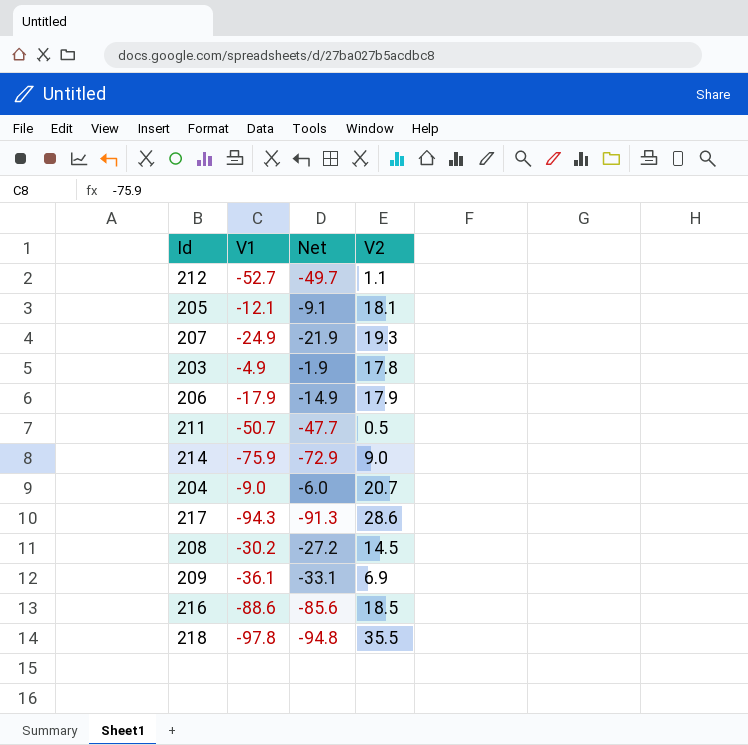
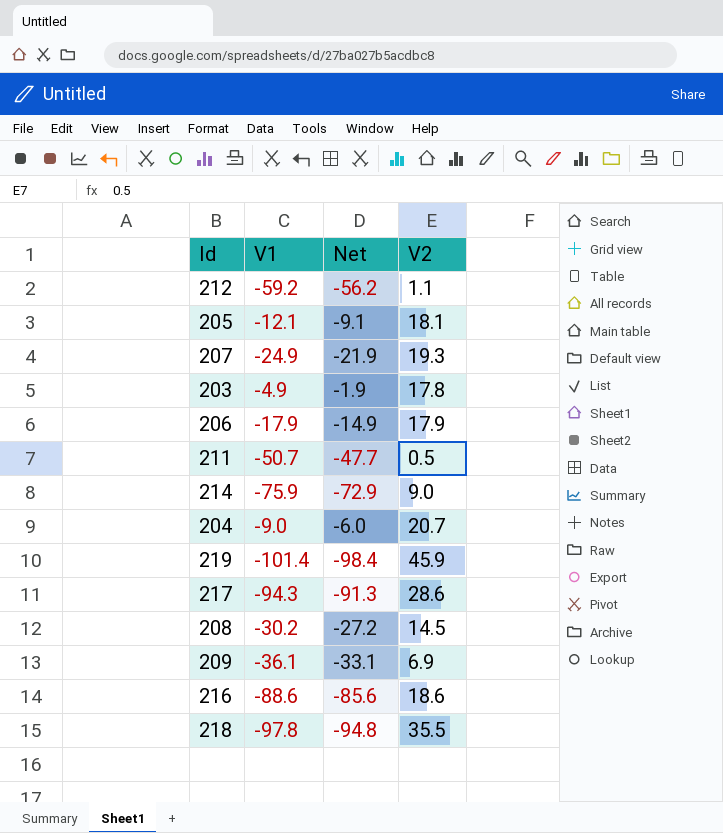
212 | V1: -52.7 -> -59.2
212 | Net: -49.7 -> -56.2
row 219: none -> -101.4 | -98.4 | 45.9
216 | V2: 18.5 -> 18.6

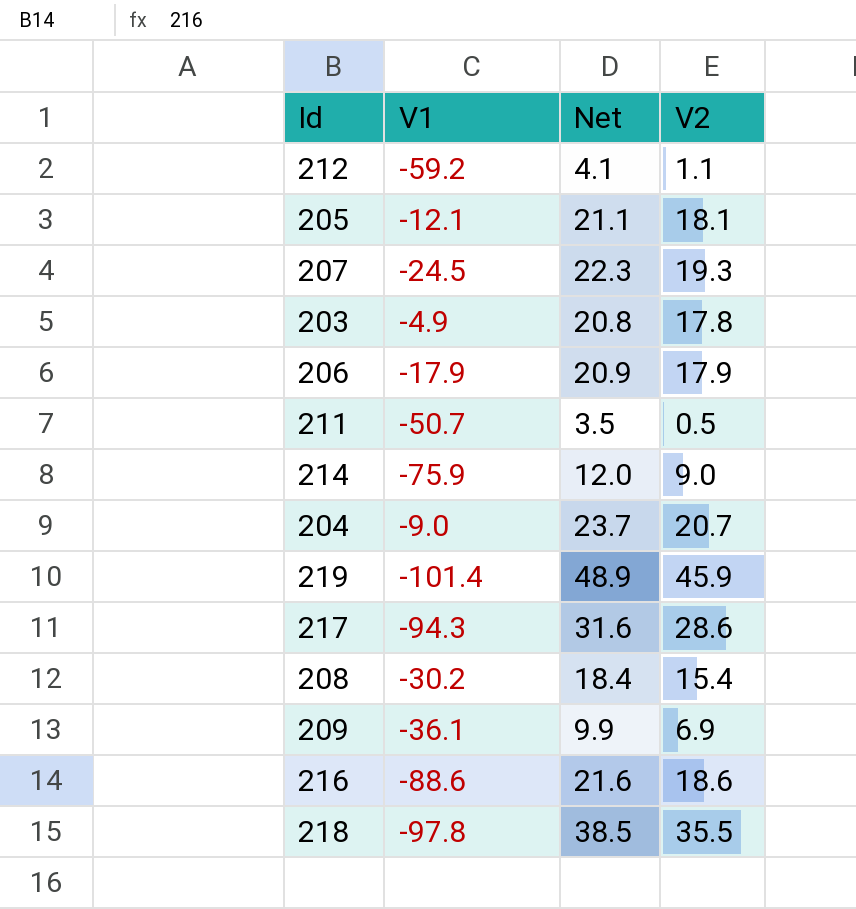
column Net | formula: [V1] + 3 -> [V2] + 3
207 | V1: -24.9 -> -24.5
208 | V2: 14.5 -> 15.4

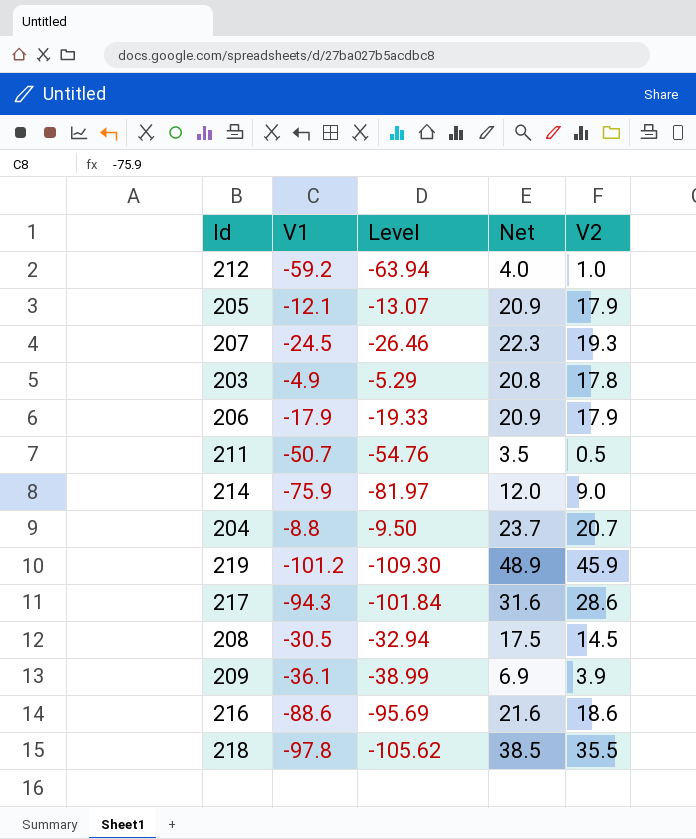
column Level | formula: none -> [V1] * 1.08
212 | Net: 4.1 -> 4.0
212 | V2: 1.1 -> 1.0
205 | Net: 21.1 -> 20.9
205 | V2: 18.1 -> 17.9
204 | V1: -9.0 -> -8.8
219 | V1: -101.4 -> -101.2
208 | V1: -30.2 -> -30.5
208 | Net: 18.4 -> 17.5
208 | V2: 15.4 -> 14.5
209 | Net: 9.9 -> 6.9
209 | V2: 6.9 -> 3.9

